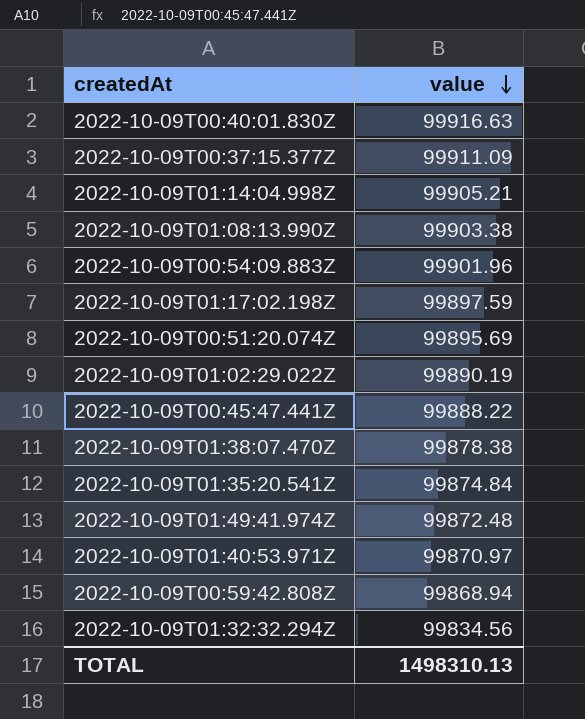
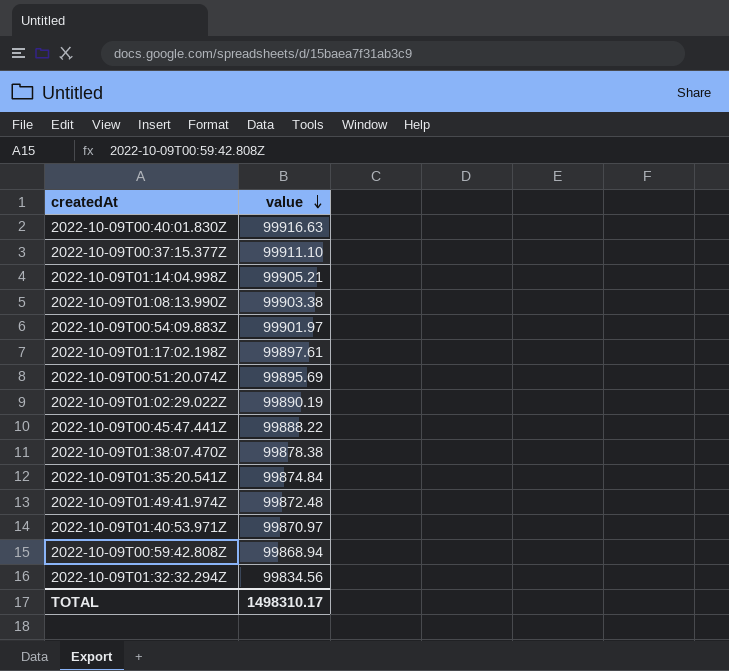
2022-10-09T00:37:15.377Z | value: 99911.09 -> 99911.10
2022-10-09T00:54:09.883Z | value: 99901.96 -> 99901.97
2022-10-09T01:17:02.198Z | value: 99897.59 -> 99897.61
TOTAL | value: 1498310.13 -> 1498310.17

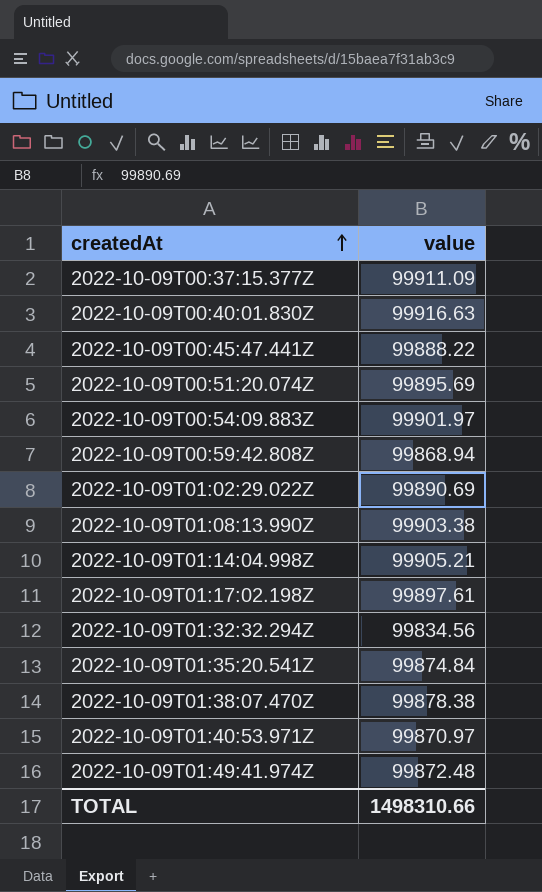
row order: value descending -> createdAt ascending
2022-10-09T00:37:15.377Z | value: 99911.10 -> 99911.09
2022-10-09T01:02:29.022Z | value: 99890.19 -> 99890.69
TOTAL | value: 1498310.17 -> 1498310.66

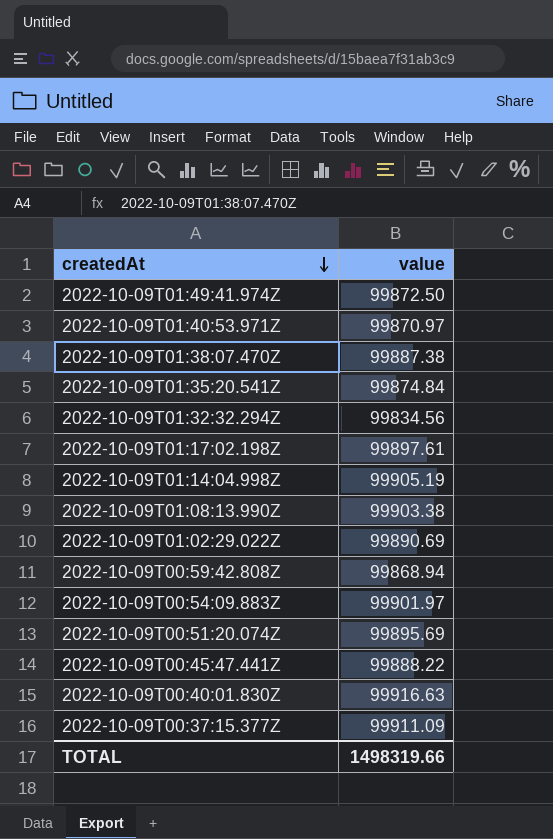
row order: createdAt ascending -> createdAt descending
2022-10-09T01:49:41.974Z | value: 99872.48 -> 99872.50
2022-10-09T01:38:07.470Z | value: 99878.38 -> 99887.38
2022-10-09T01:14:04.998Z | value: 99905.21 -> 99905.19
TOTAL | value: 1498310.66 -> 1498319.66

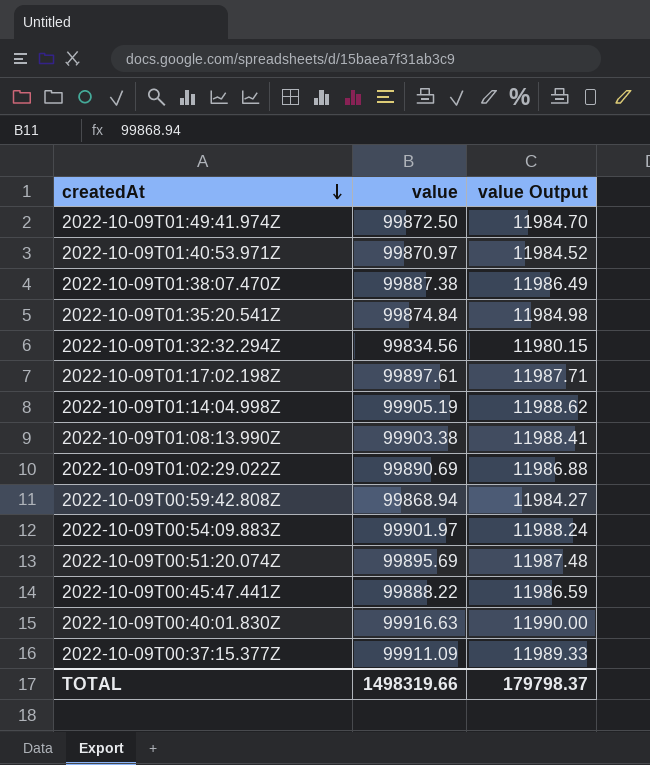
column value Output | formula: none -> [value] * 0.12

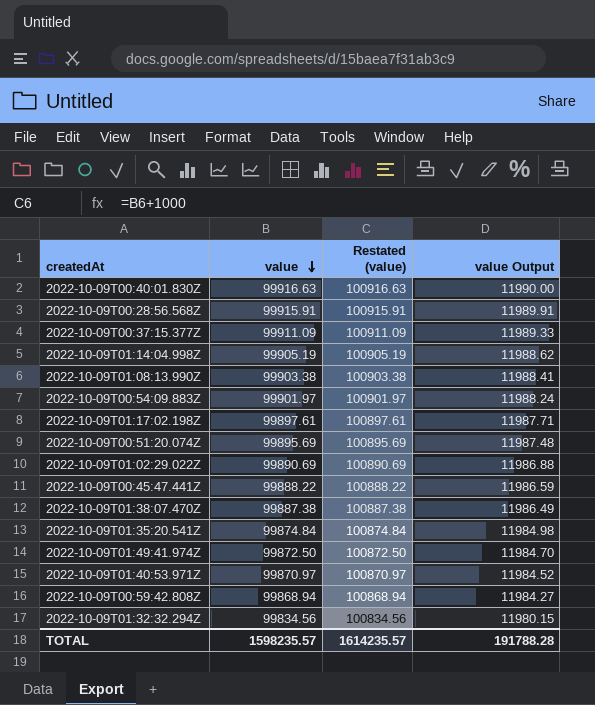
row order: createdAt descending -> value descending
column Restated (value) | formula: none -> [value] + 1000
row 2022-10-09T00:28:56.568Z: none -> 99915.91 | 100915.91 | 11989.91
TOTAL | value: 1498319.66 -> 1598235.57
TOTAL | value Output: 179798.37 -> 191788.28

